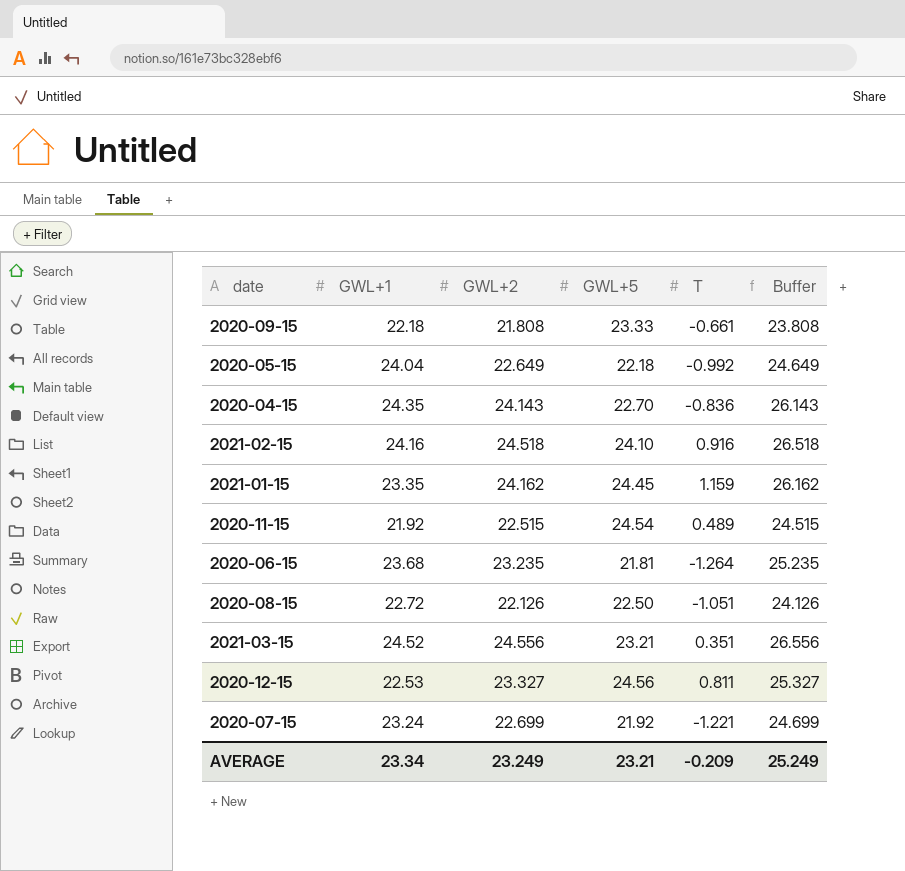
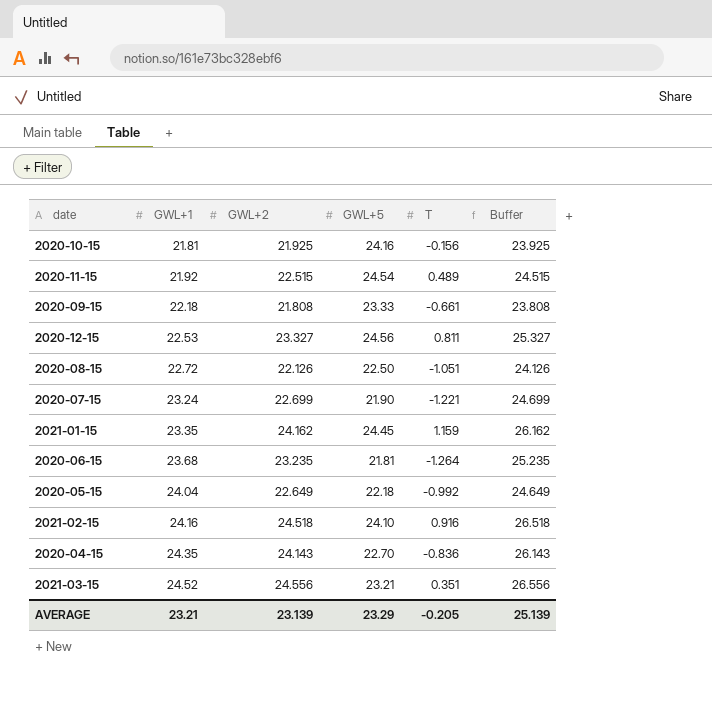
row order: none -> GWL+1 ascending
row 2020-10-15: none -> 21.81 | 21.925 | 24.16 | -0.156 | 23.925
2020-07-15 | GWL+5: 21.92 -> 21.90
AVERAGE | GWL+1: 23.34 -> 23.21
AVERAGE | GWL+2: 23.249 -> 23.139
AVERAGE | GWL+5: 23.21 -> 23.29
AVERAGE | T: -0.209 -> -0.205
AVERAGE | Buffer: 25.249 -> 25.139

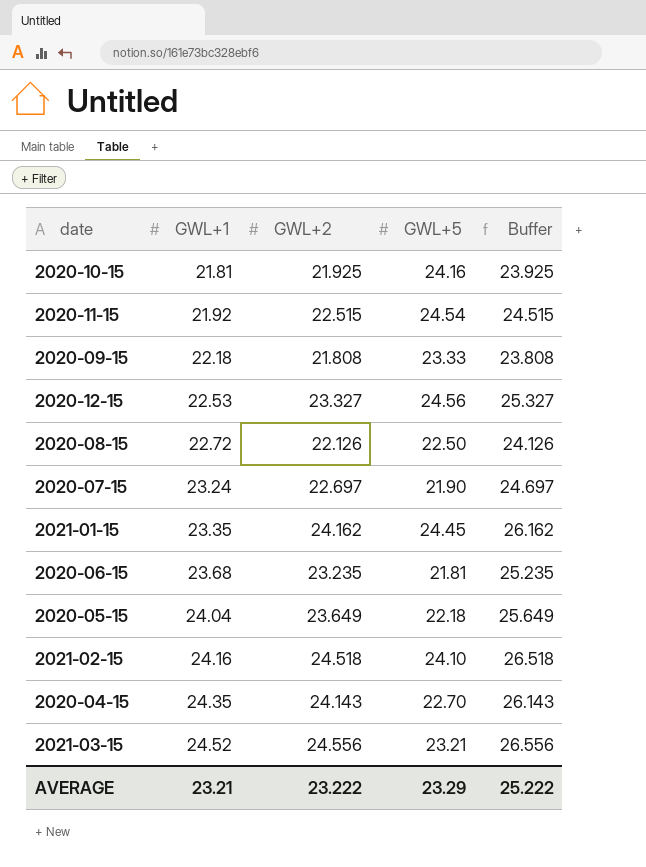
column T | position: 5 -> none
2020-07-15 | GWL+2: 22.699 -> 22.697
2020-07-15 | Buffer: 24.699 -> 24.697
2020-05-15 | GWL+2: 22.649 -> 23.649
2020-05-15 | Buffer: 24.649 -> 25.649
AVERAGE | GWL+2: 23.139 -> 23.222
AVERAGE | Buffer: 25.139 -> 25.222

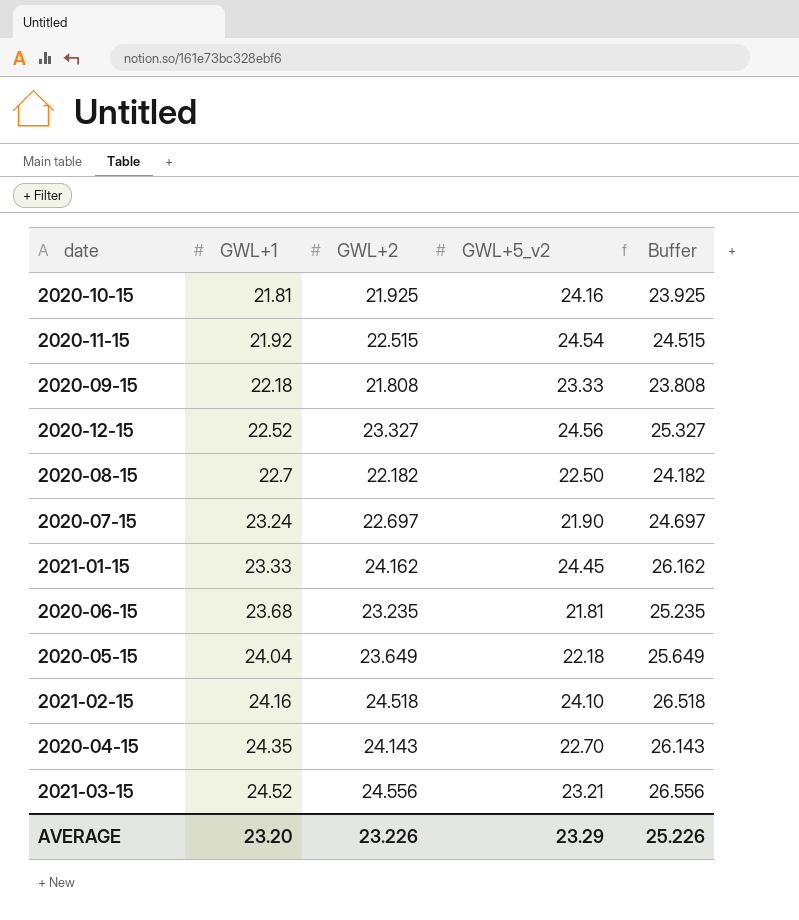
column name: GWL+5 -> GWL+5_v2
2020-12-15 | GWL+1: 22.53 -> 22.52
2020-08-15 | GWL+1: 22.72 -> 22.7
2020-08-15 | GWL+2: 22.126 -> 22.182
2020-08-15 | Buffer: 24.126 -> 24.182
2021-01-15 | GWL+1: 23.35 -> 23.33
AVERAGE | GWL+1: 23.21 -> 23.20
AVERAGE | GWL+2: 23.222 -> 23.226
AVERAGE | Buffer: 25.222 -> 25.226

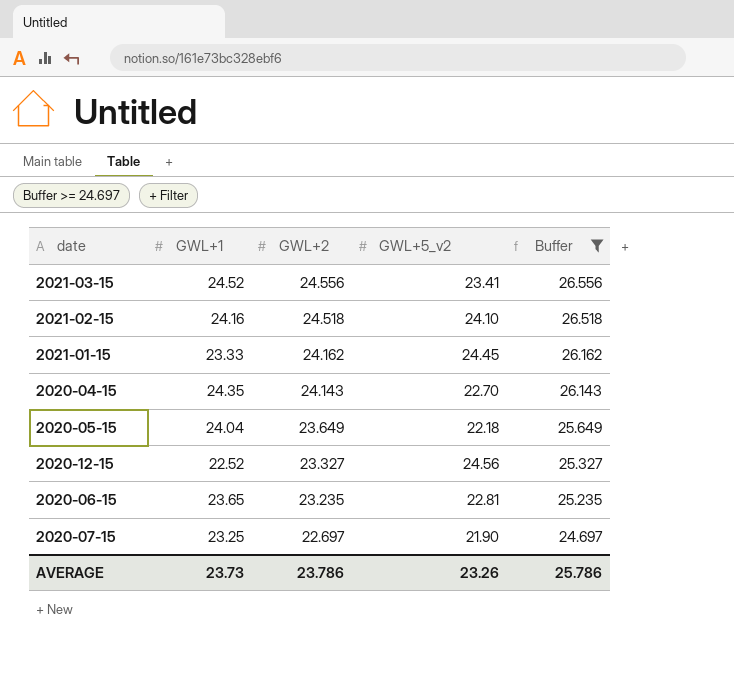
filter: none -> Buffer >= 24.697
row order: GWL+1 ascending -> GWL+2 descending
2021-03-15 | GWL+5_v2: 23.21 -> 23.41
2020-06-15 | GWL+1: 23.68 -> 23.65
2020-06-15 | GWL+5_v2: 21.81 -> 22.81
2020-07-15 | GWL+1: 23.24 -> 23.25
AVERAGE | GWL+1: 23.20 -> 23.73
AVERAGE | GWL+2: 23.226 -> 23.786
AVERAGE | GWL+5_v2: 23.29 -> 23.26
AVERAGE | Buffer: 25.226 -> 25.786

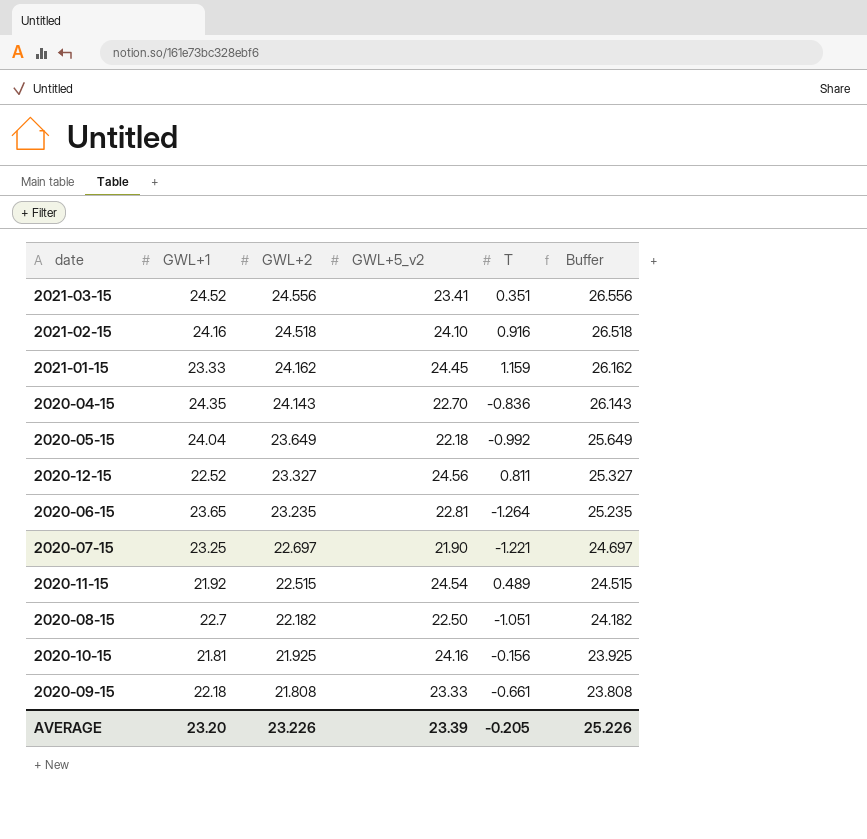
filter: Buffer >= 24.697 -> none
column T | position: none -> 5
AVERAGE | GWL+1: 23.73 -> 23.20
AVERAGE | GWL+2: 23.786 -> 23.226
AVERAGE | GWL+5_v2: 23.26 -> 23.39
AVERAGE | Buffer: 25.786 -> 25.226

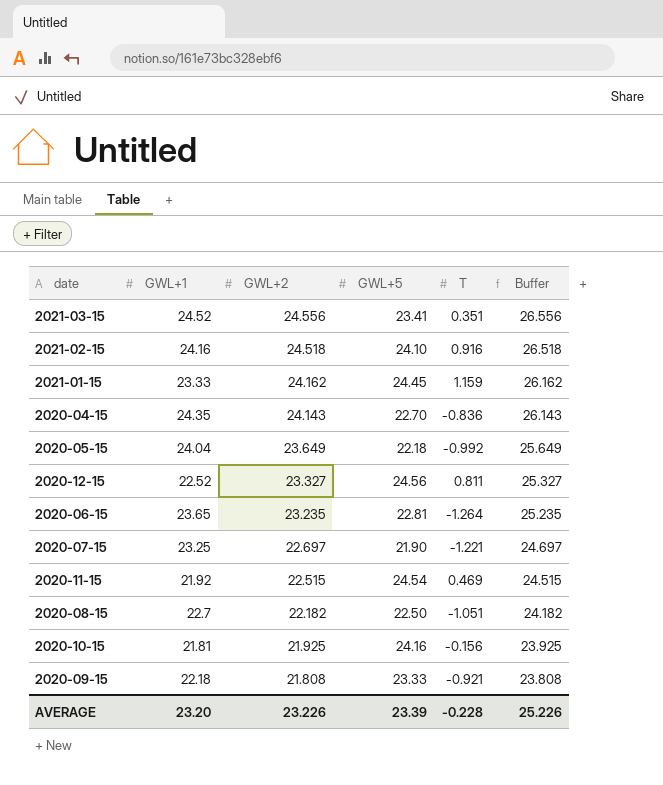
column name: GWL+5_v2 -> GWL+5
2020-11-15 | T: 0.489 -> 0.469
2020-09-15 | T: -0.661 -> -0.921
AVERAGE | T: -0.205 -> -0.228

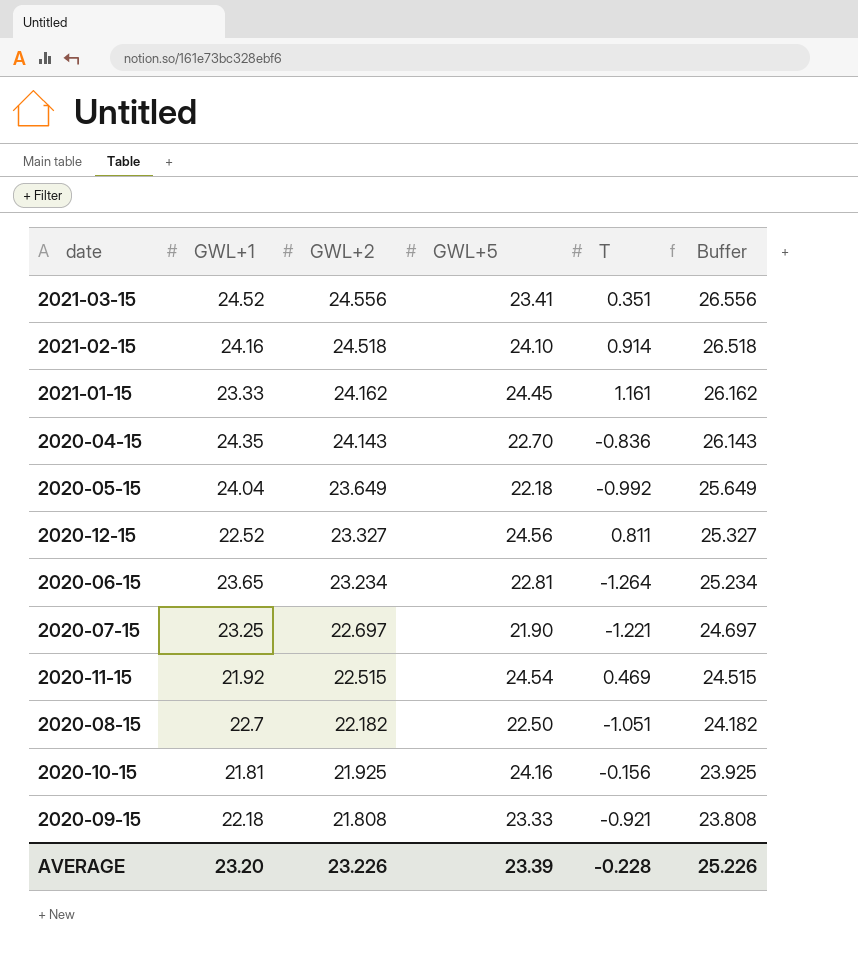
2021-02-15 | T: 0.916 -> 0.914
2021-01-15 | T: 1.159 -> 1.161
2020-06-15 | GWL+2: 23.235 -> 23.234
2020-06-15 | Buffer: 25.235 -> 25.234

